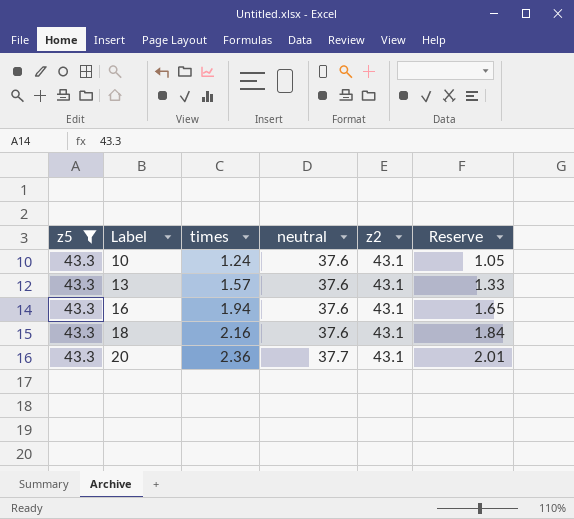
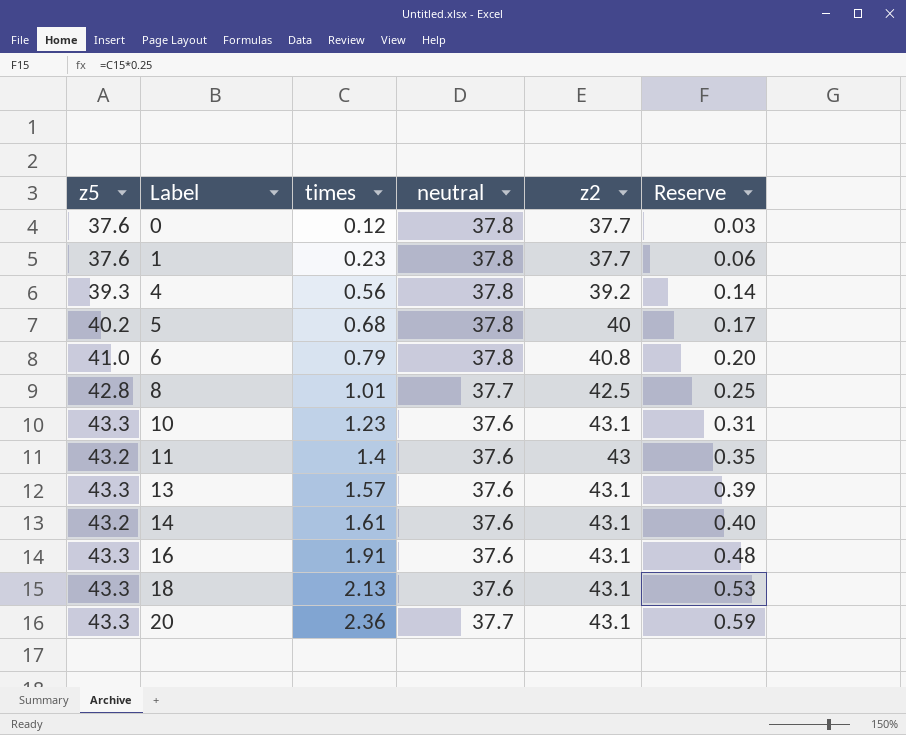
filter: z5 = 43.3 -> none
column Reserve | formula: [times] * 0.85 -> [times] * 0.25
10 | times: 1.24 -> 1.23
16 | times: 1.94 -> 1.91
18 | times: 2.16 -> 2.13

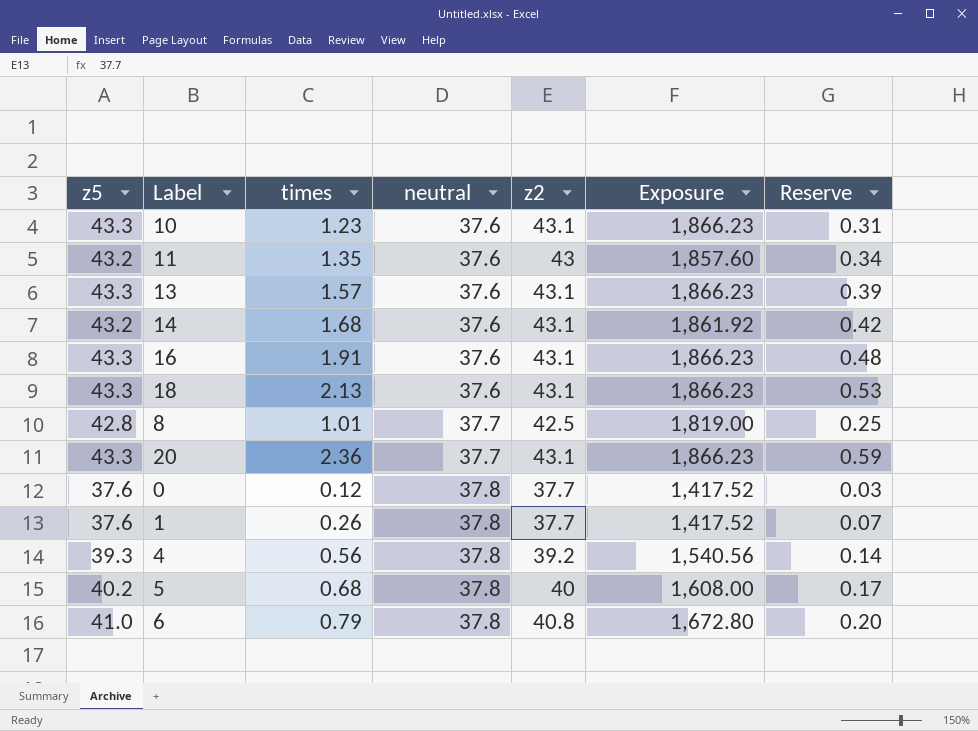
row order: Label ascending -> neutral ascending
column Exposure | formula: none -> [z5] * [z2]
11 | times: 1.4 -> 1.35
11 | Reserve: 0.35 -> 0.34
14 | times: 1.61 -> 1.68
14 | Reserve: 0.40 -> 0.42
1 | times: 0.23 -> 0.26
1 | Reserve: 0.06 -> 0.07

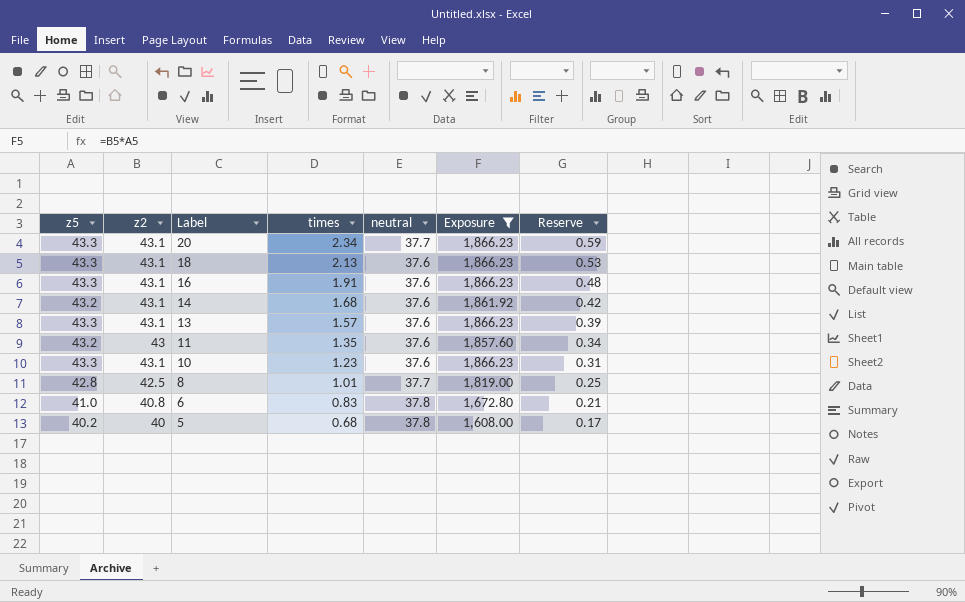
filter: none -> Exposure >= 1,608.00
row order: neutral ascending -> Label descending
column z2 | position: 5 -> 2
20 | times: 2.36 -> 2.34
6 | times: 0.79 -> 0.83
6 | Reserve: 0.20 -> 0.21

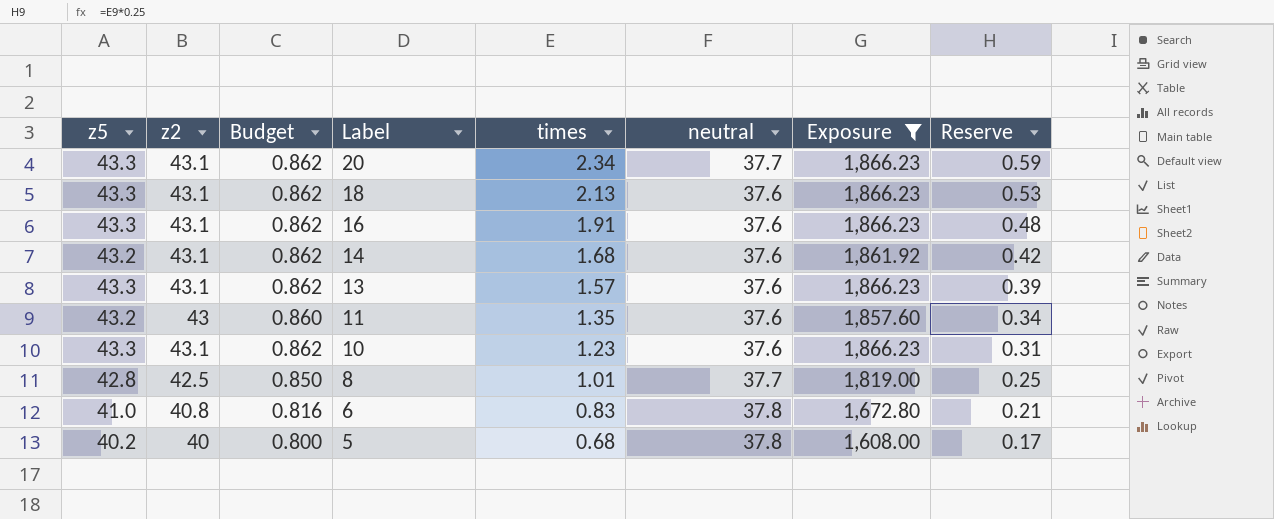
column Budget | formula: none -> [z2] * 0.02

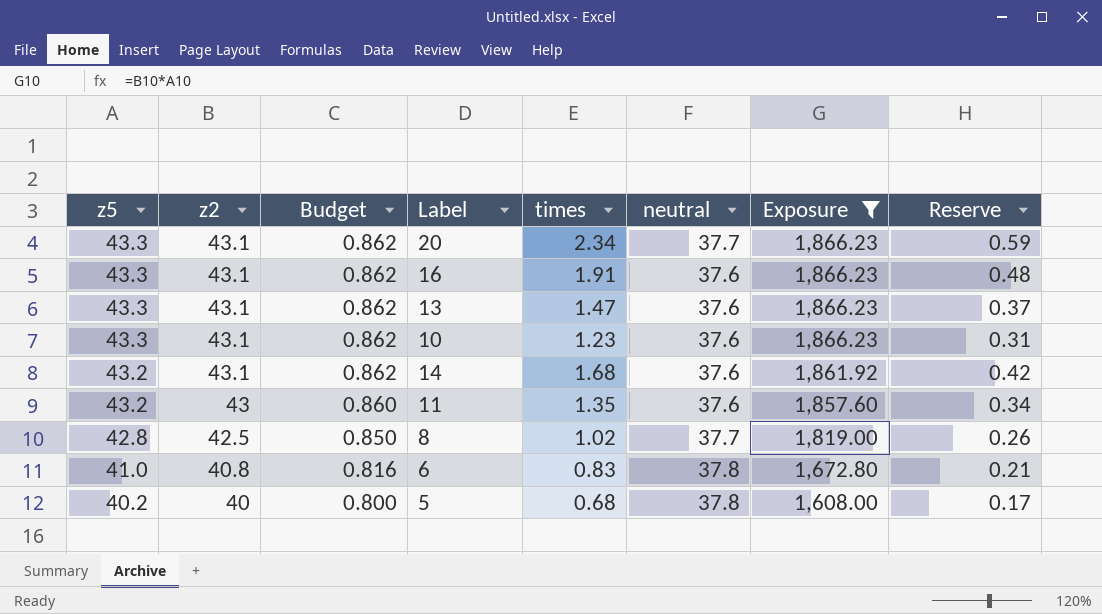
row order: Label descending -> z5 descending
row 18: 43.3 | 43.1 | 0.862 | 2.13 | 37.6 | 1,866.23 | 0.53 -> none
13 | times: 1.57 -> 1.47
13 | Reserve: 0.39 -> 0.37
8 | times: 1.01 -> 1.02
8 | Reserve: 0.25 -> 0.26

